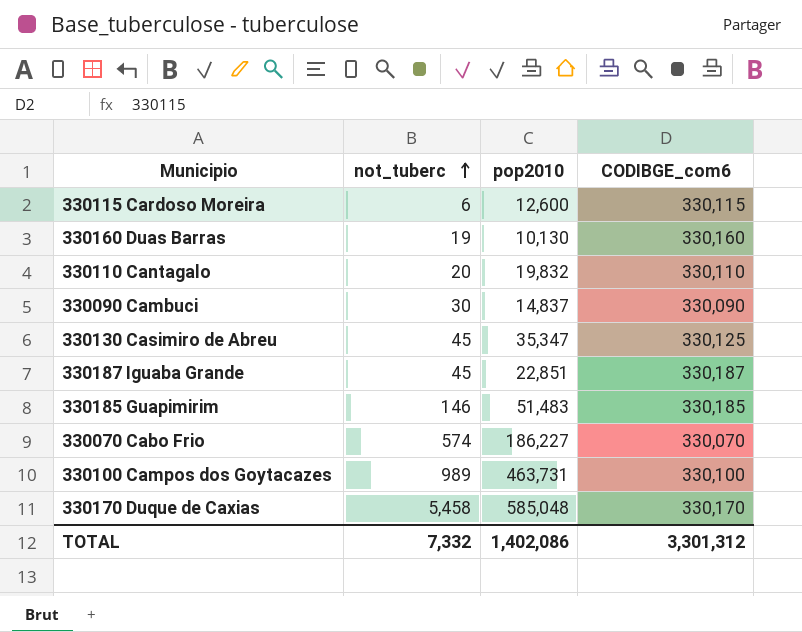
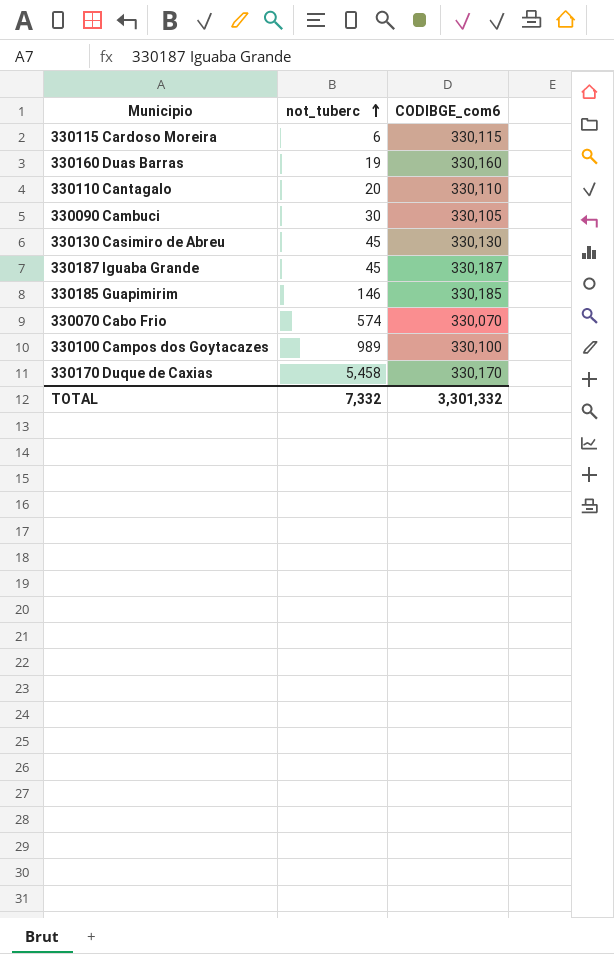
column pop2010 | position: 3 -> none
330090 Cambuci | CODIBGE_com6: 330,090 -> 330,105
330130 Casimiro de Abreu | CODIBGE_com6: 330,125 -> 330,130
TOTAL | CODIBGE_com6: 3,301,312 -> 3,301,332

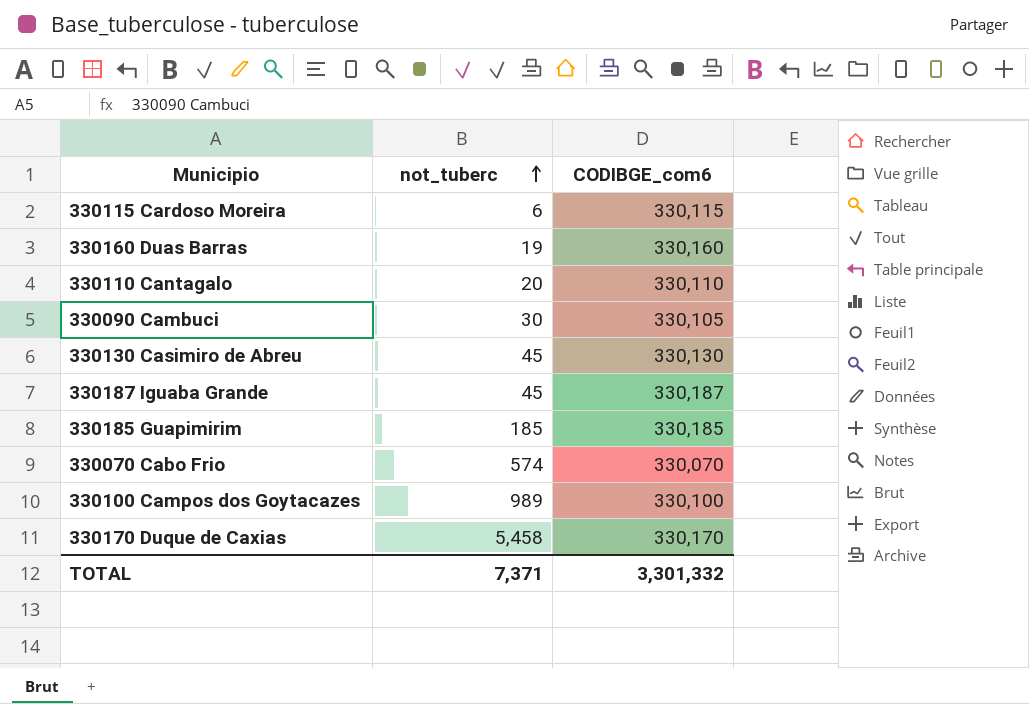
330185 Guapimirim | not_tuberc: 146 -> 185
TOTAL | not_tuberc: 7,332 -> 7,371

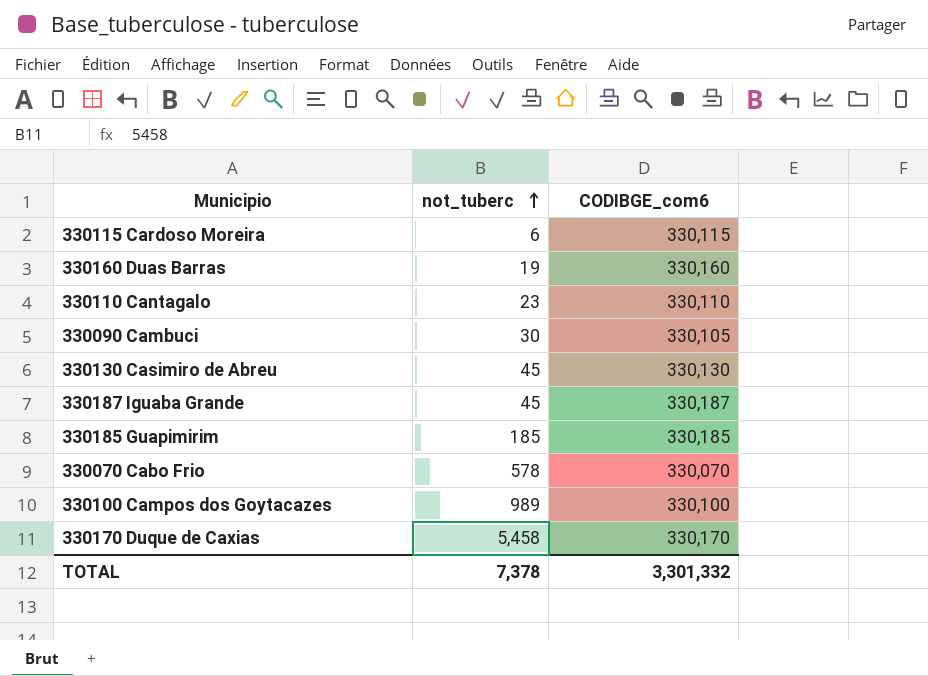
330110 Cantagalo | not_tuberc: 20 -> 23
330070 Cabo Frio | not_tuberc: 574 -> 578
TOTAL | not_tuberc: 7,371 -> 7,378

